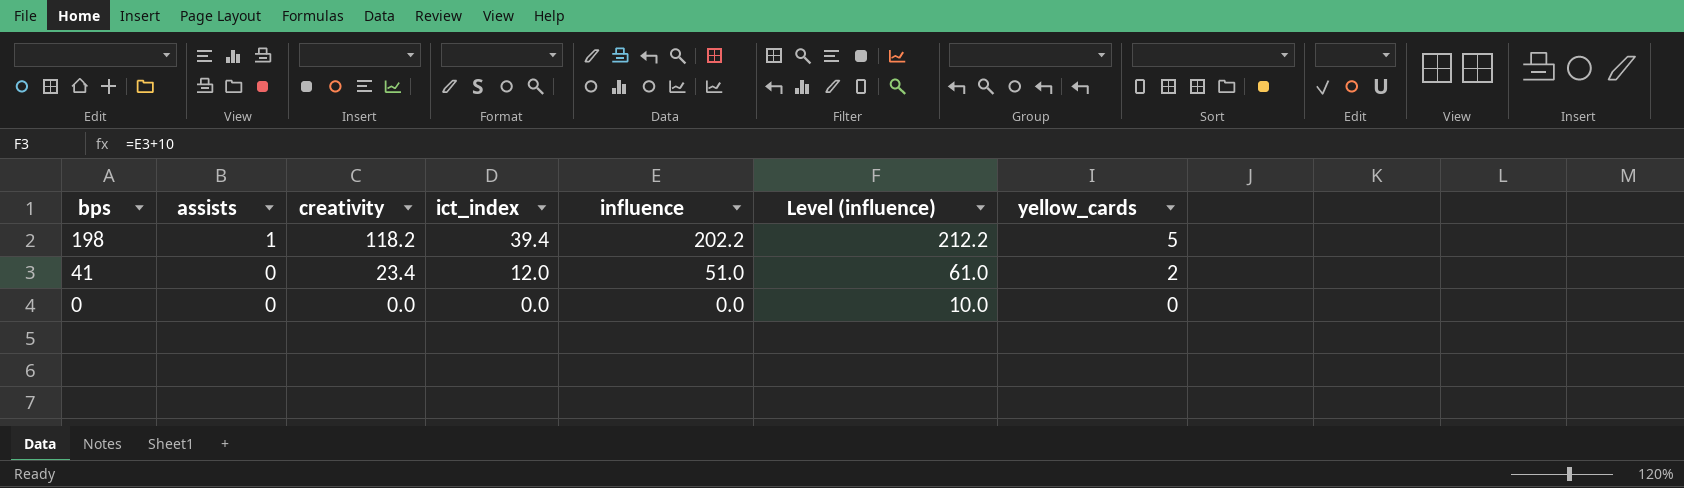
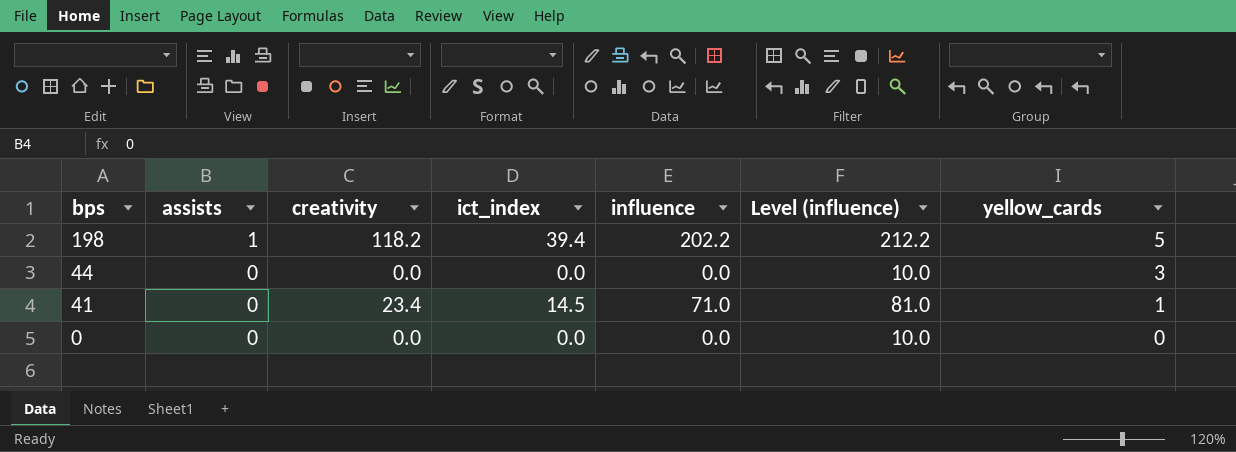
row 44: none -> 0 | 0.0 | 0.0 | 0.0 | 10.0 | 3
41 | ict_index: 12.0 -> 14.5
41 | influence: 51.0 -> 71.0
41 | Level (influence): 61.0 -> 81.0
41 | yellow_cards: 2 -> 1

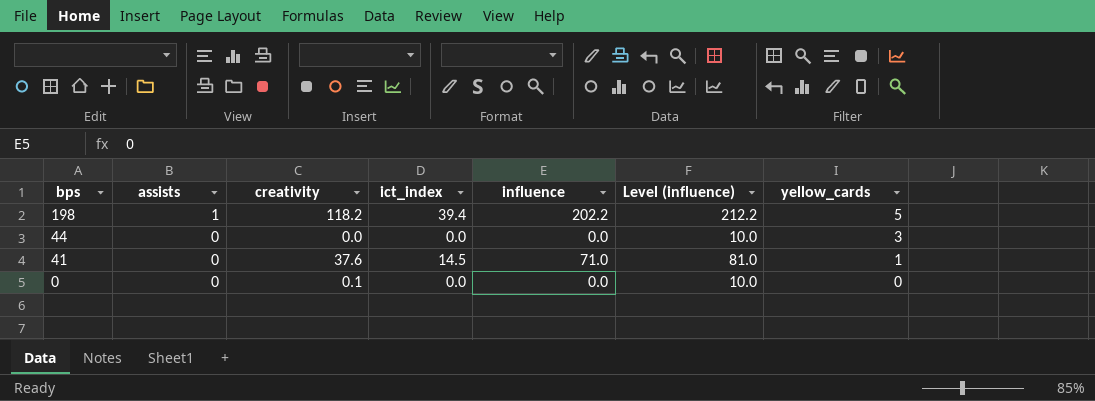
41 | creativity: 23.4 -> 37.6
0 | creativity: 0.0 -> 0.1

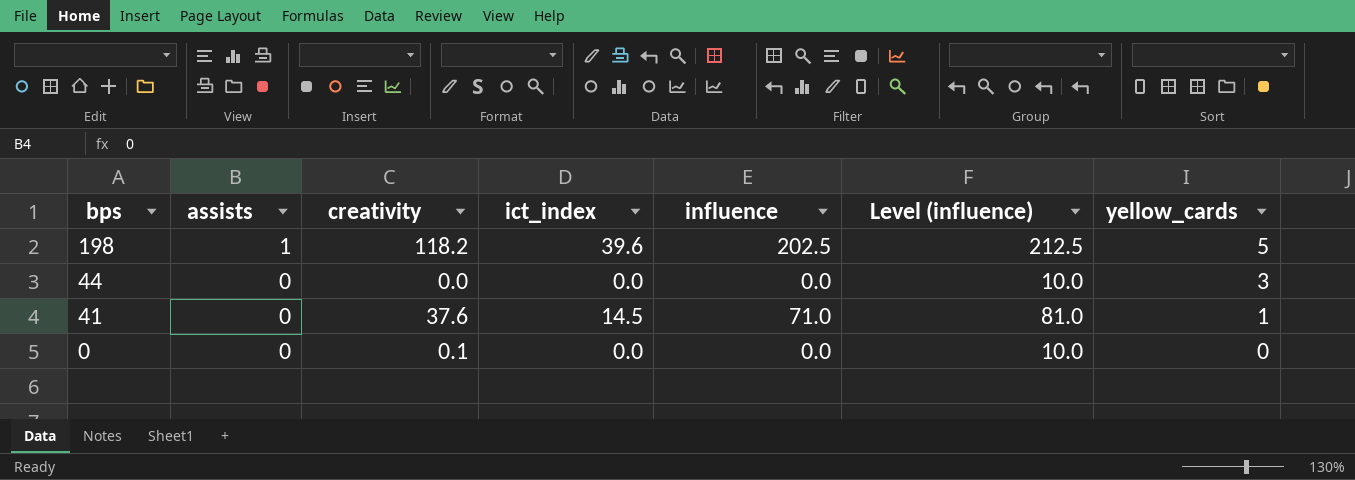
198 | ict_index: 39.4 -> 39.6
198 | influence: 202.2 -> 202.5
198 | Level (influence): 212.2 -> 212.5

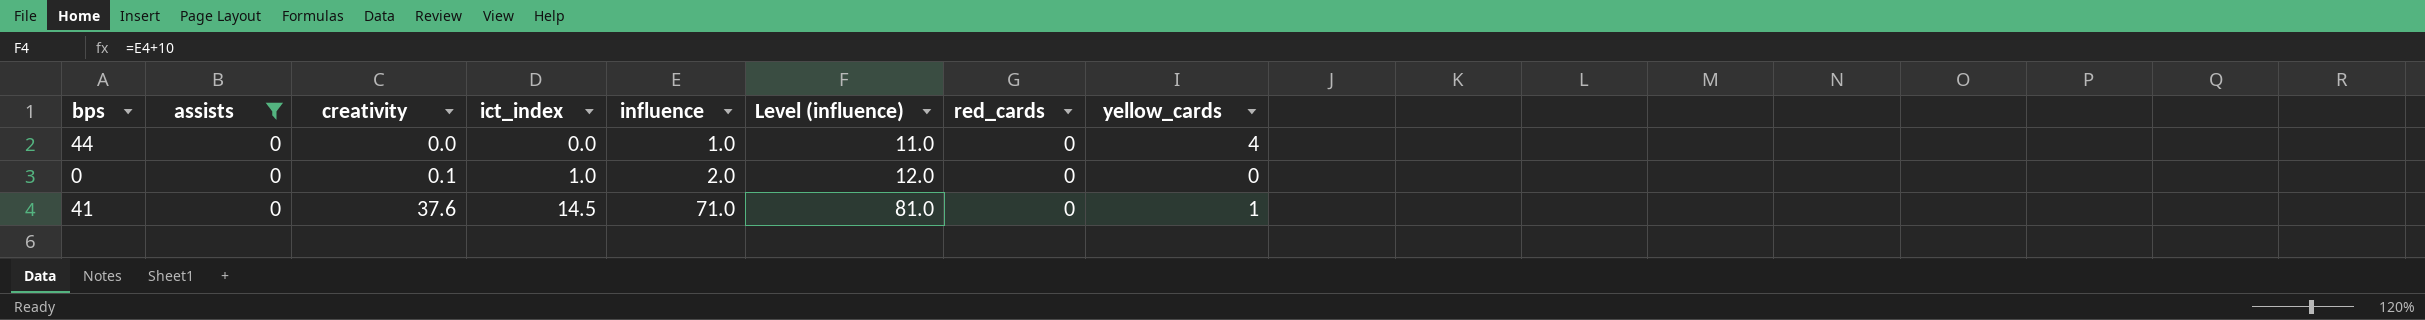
filter: none -> assists = 0
row order: bps descending -> creativity ascending
column red_cards | position: none -> 7
44 | influence: 0.0 -> 1.0
44 | Level (influence): 10.0 -> 11.0
44 | yellow_cards: 3 -> 4
0 | ict_index: 0.0 -> 1.0
0 | influence: 0.0 -> 2.0
0 | Level (influence): 10.0 -> 12.0

